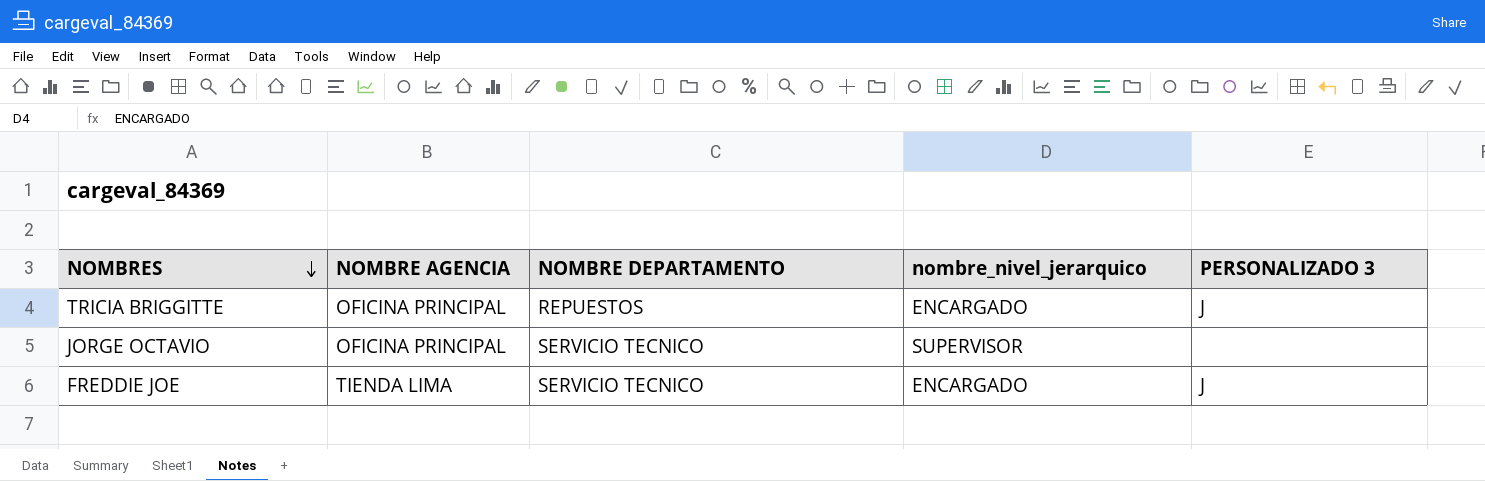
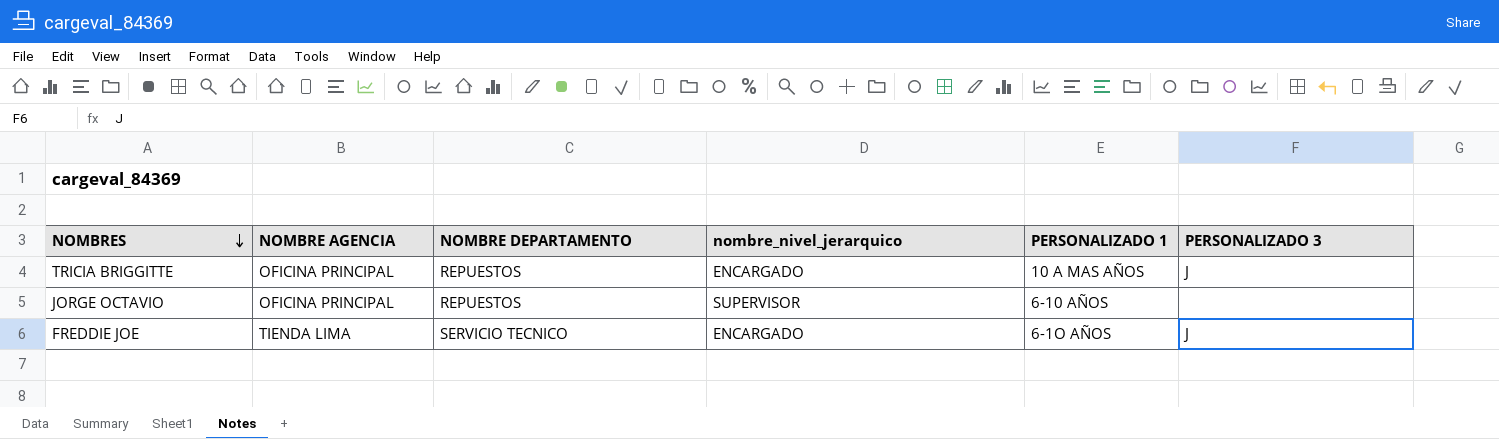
column PERSONALIZADO 1 | position: none -> 5
JORGE OCTAVIO | NOMBRE DEPARTAMENTO: SERVICIO TECNICO -> REPUESTOS

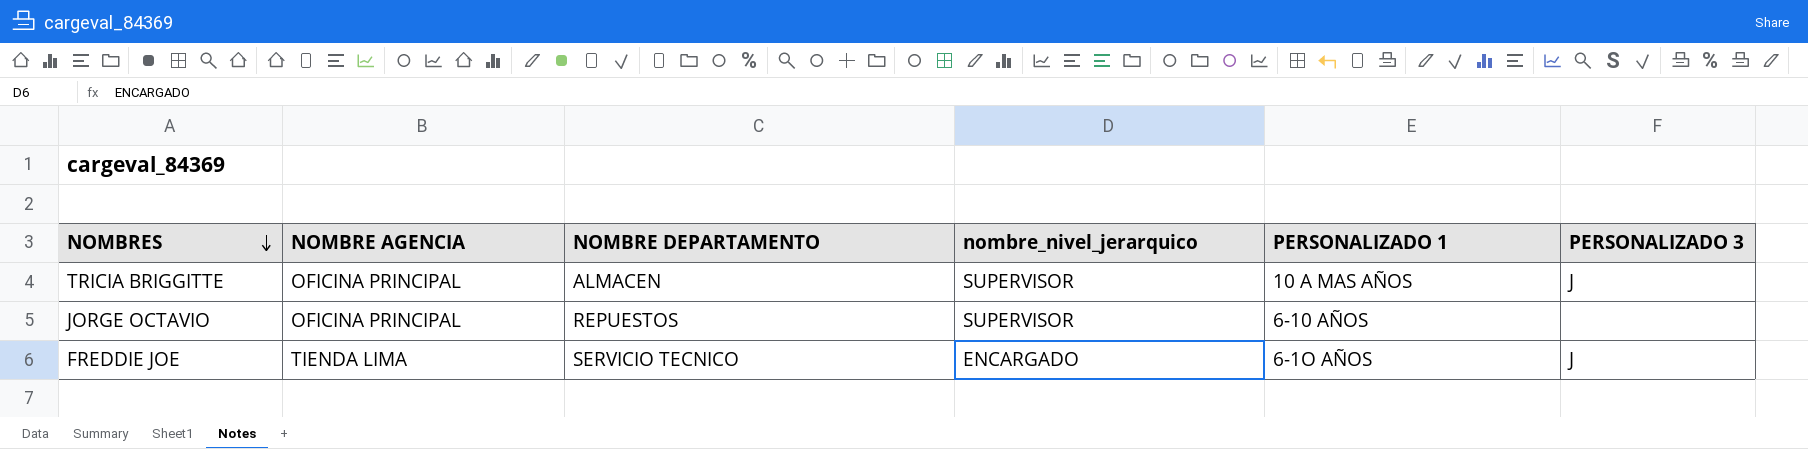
TRICIA BRIGGITTE | NOMBRE DEPARTAMENTO: REPUESTOS -> ALMACEN
TRICIA BRIGGITTE | nombre_nivel_jerarquico: ENCARGADO -> SUPERVISOR

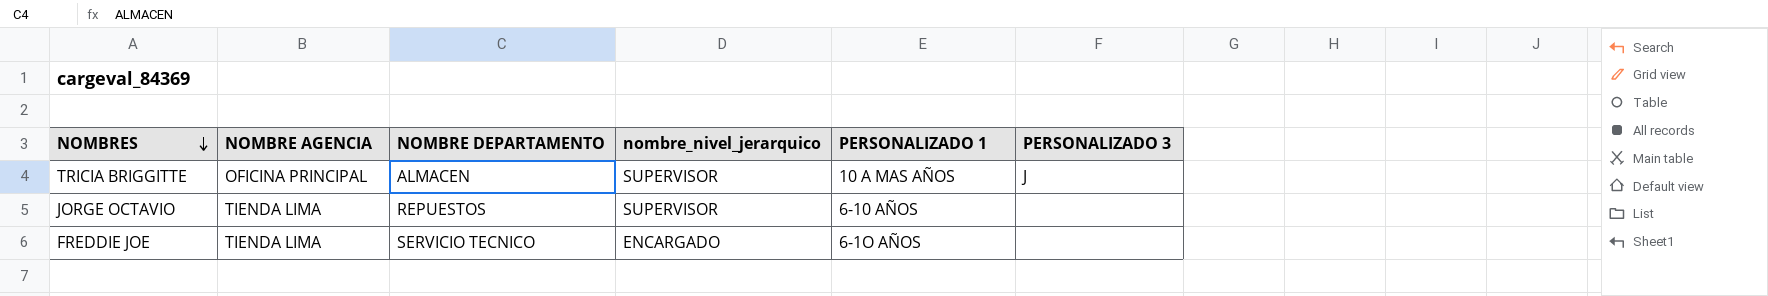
JORGE OCTAVIO | NOMBRE AGENCIA: OFICINA PRINCIPAL -> TIENDA LIMA
FREDDIE JOE | PERSONALIZADO 3: J -> none

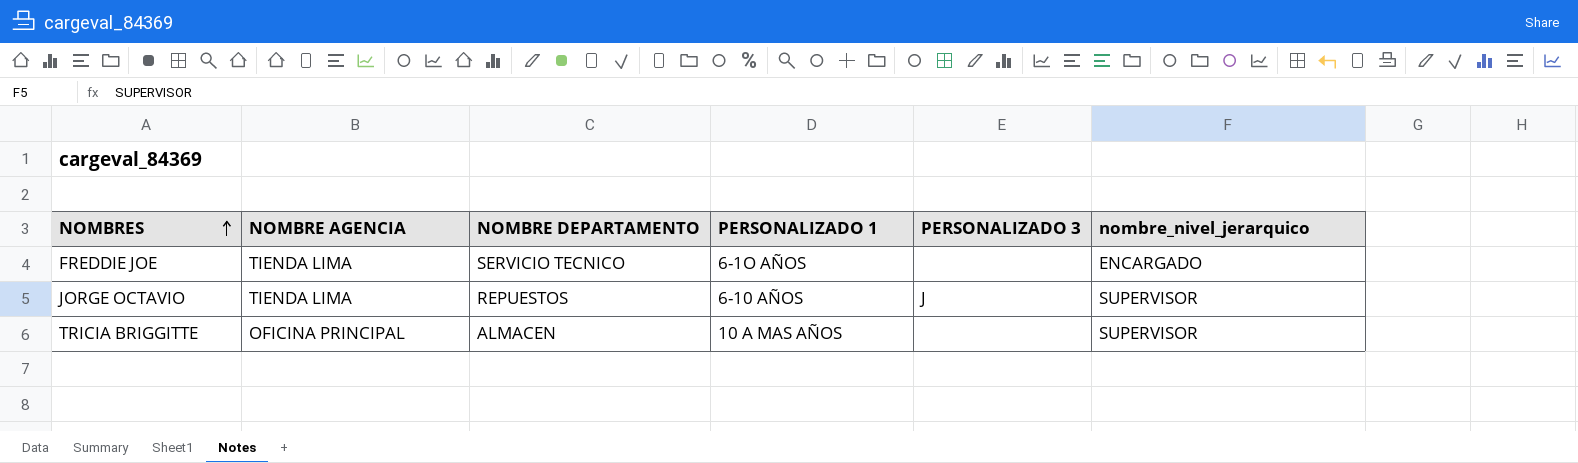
row order: NOMBRES descending -> NOMBRES ascending
column nombre_nivel_jerarquico | position: 4 -> 6
JORGE OCTAVIO | PERSONALIZADO 3: none -> J
TRICIA BRIGGITTE | PERSONALIZADO 3: J -> none

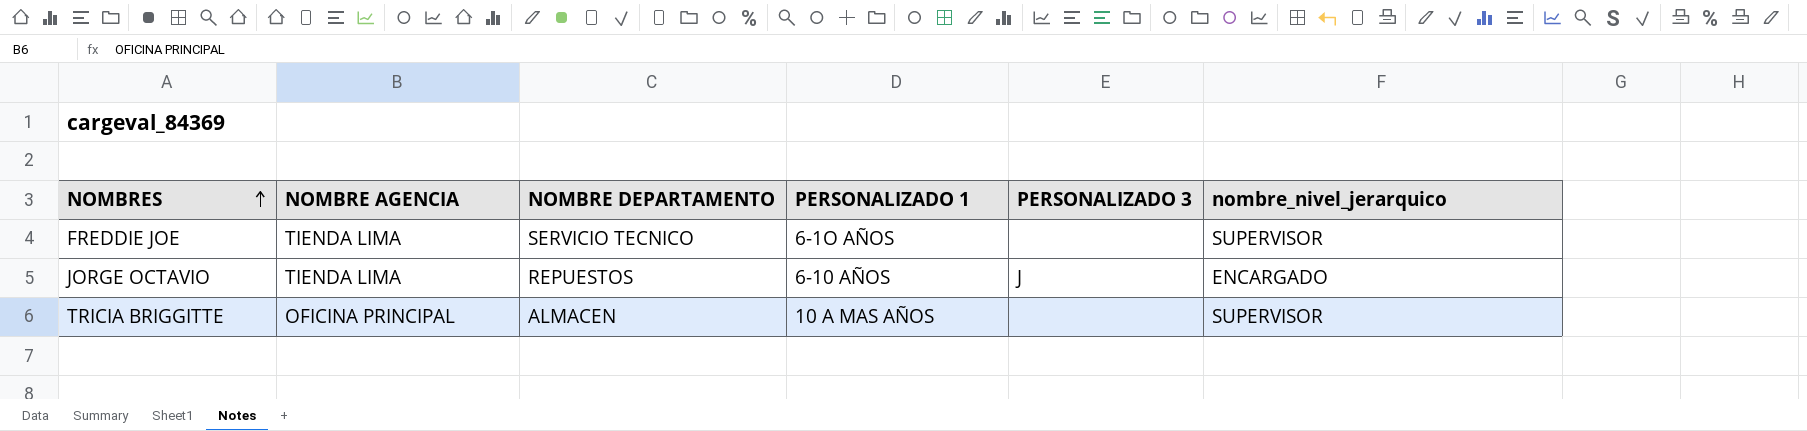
FREDDIE JOE | nombre_nivel_jerarquico: ENCARGADO -> SUPERVISOR
JORGE OCTAVIO | nombre_nivel_jerarquico: SUPERVISOR -> ENCARGADO

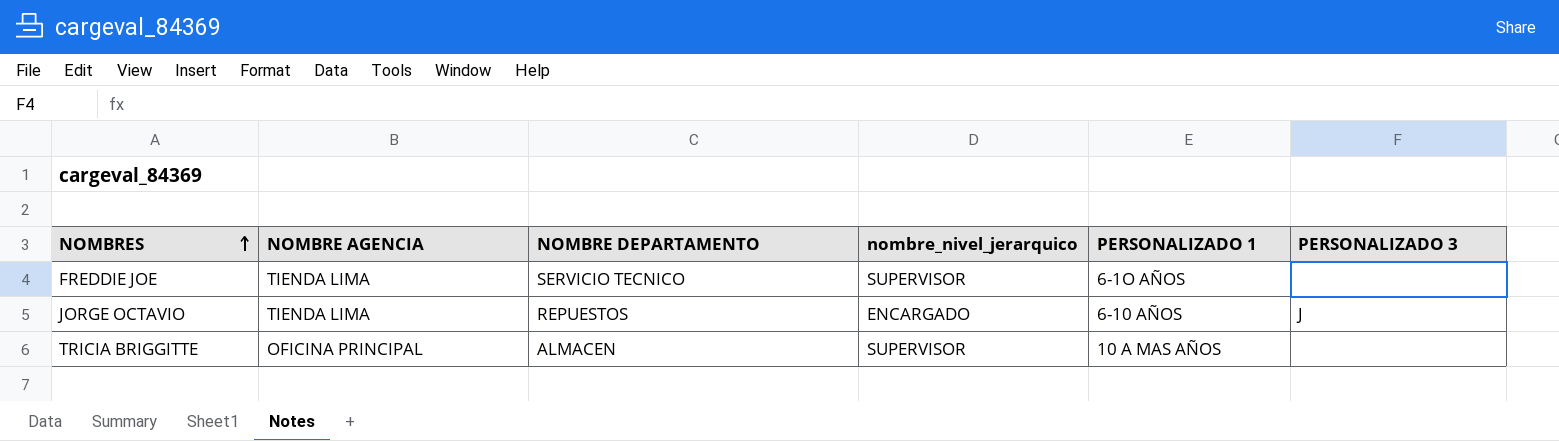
column nombre_nivel_jerarquico | position: 6 -> 4

